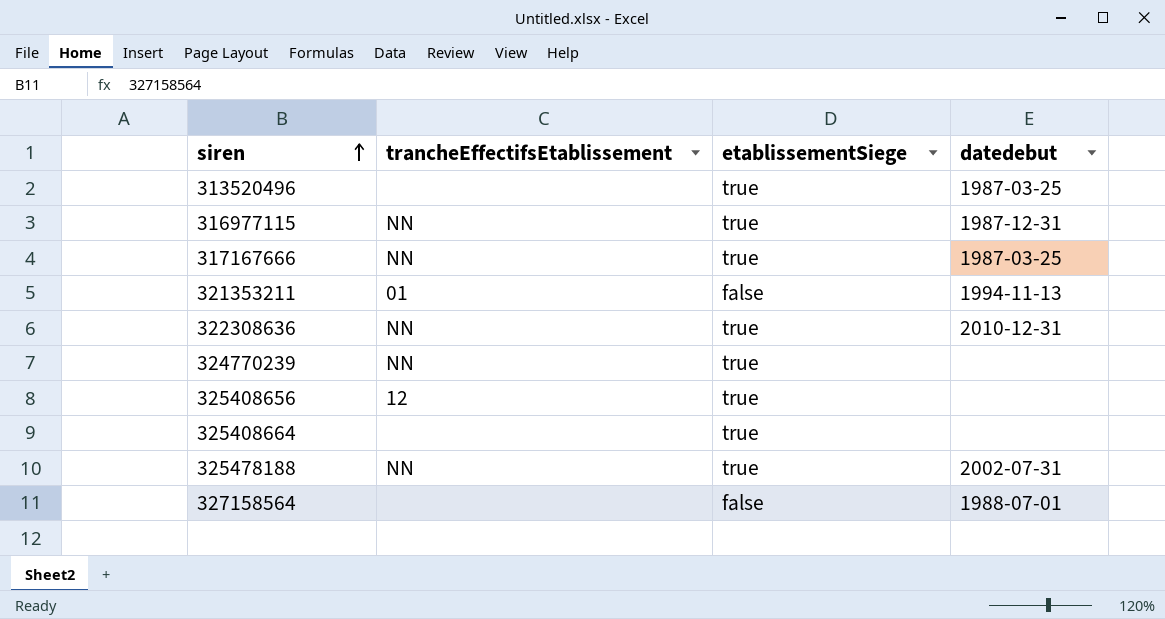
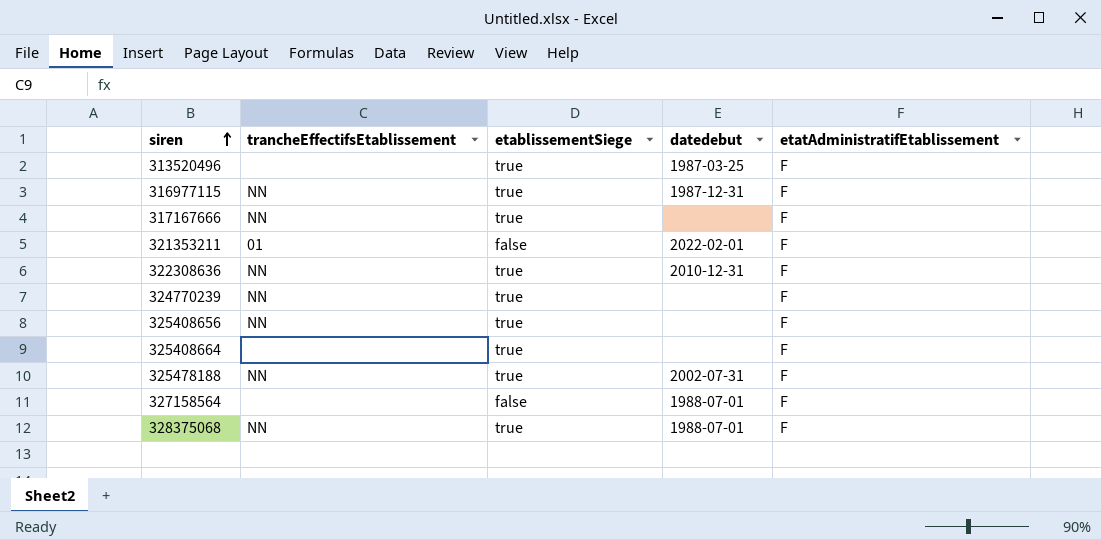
column etatAdministratifEtablissement | position: none -> 5
317167666 | datedebut: 1987-03-25 -> none
321353211 | datedebut: 1994-11-13 -> 2022-02-01
325408656 | trancheEffectifsEtablissement: 12 -> NN
row 328375068: none -> NN | true | 1988-07-01 | F

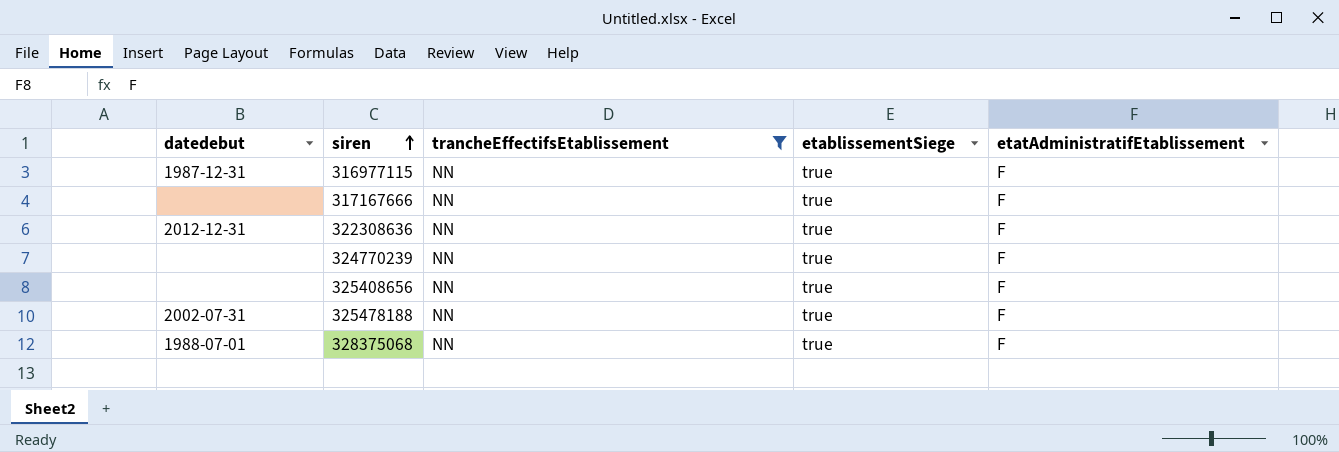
filter: none -> trancheEffectifsEtablissement = NN
column datedebut | position: 4 -> 1
322308636 | datedebut: 2010-12-31 -> 2012-12-31

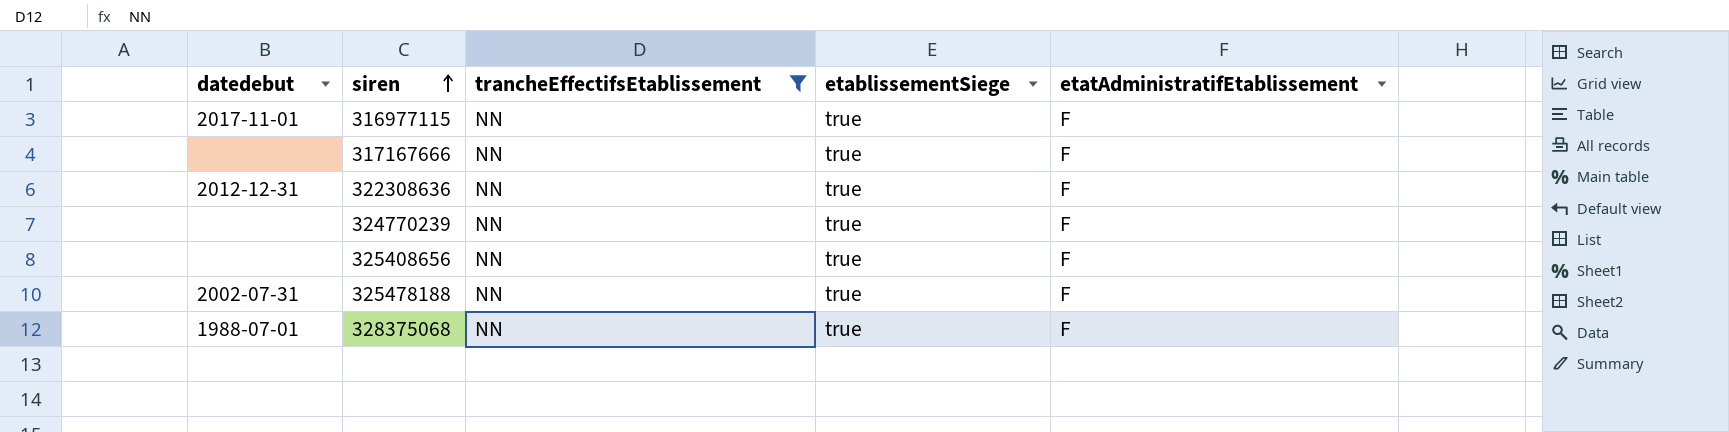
316977115 | datedebut: 1987-12-31 -> 2017-11-01

